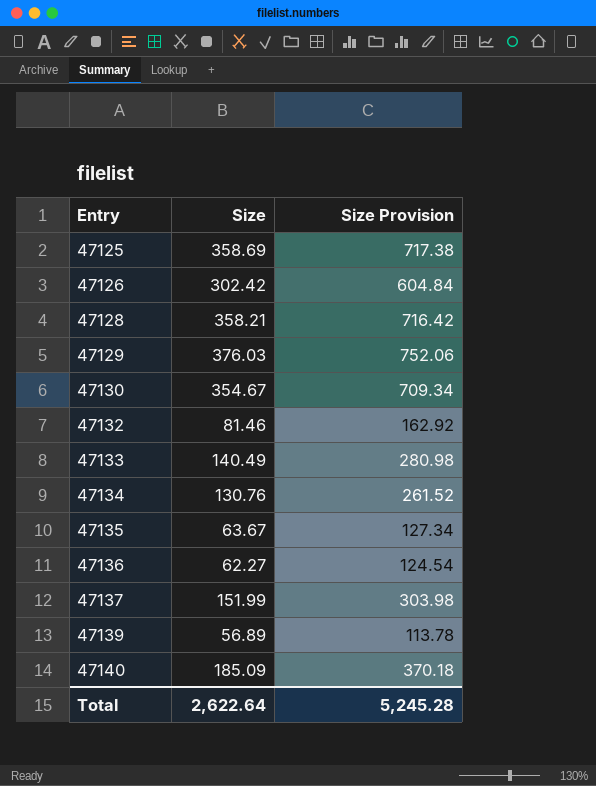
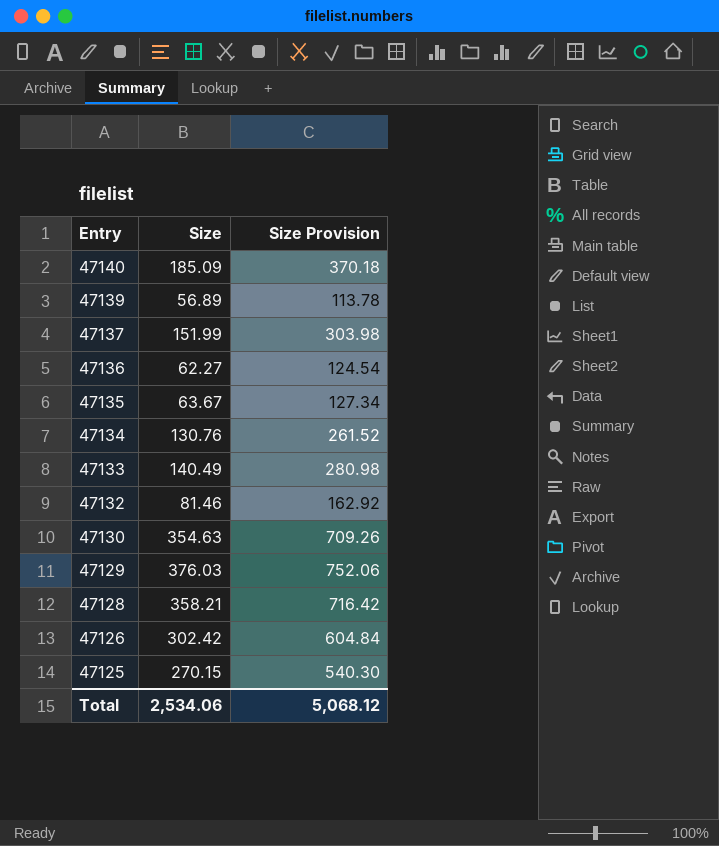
row order: Entry ascending -> Entry descending
47130 | Size: 354.67 -> 354.63
47130 | Size Provision: 709.34 -> 709.26
47125 | Size: 358.69 -> 270.15
47125 | Size Provision: 717.38 -> 540.30
Total | Size: 2,622.64 -> 2,534.06
Total | Size Provision: 5,245.28 -> 5,068.12

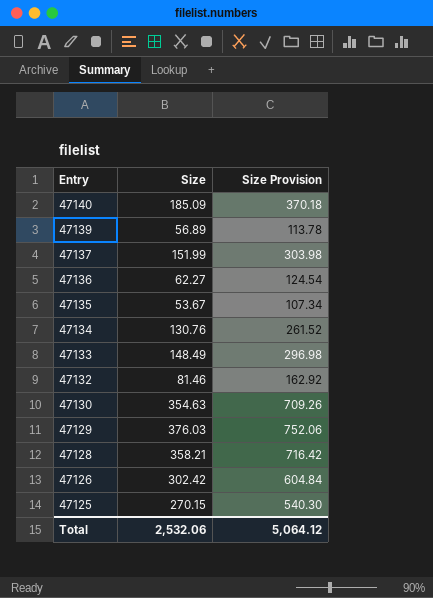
47135 | Size: 63.67 -> 53.67
47135 | Size Provision: 127.34 -> 107.34
47133 | Size: 140.49 -> 148.49
47133 | Size Provision: 280.98 -> 296.98
Total | Size: 2,534.06 -> 2,532.06
Total | Size Provision: 5,068.12 -> 5,064.12

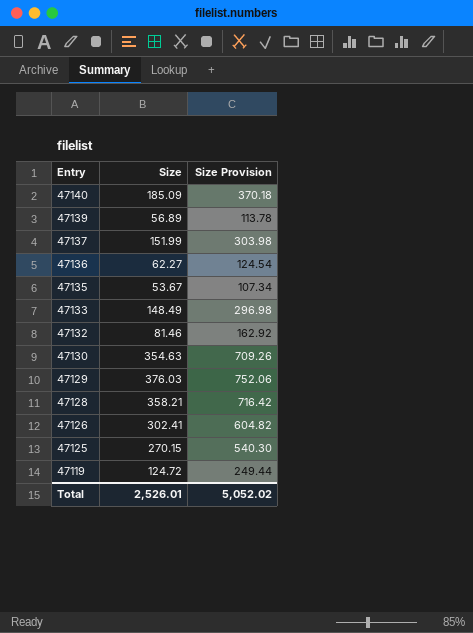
row 47134: 130.76 | 261.52 -> none
47126 | Size: 302.42 -> 302.41
47126 | Size Provision: 604.84 -> 604.82
row 47119: none -> 124.72 | 249.44
Total | Size: 2,532.06 -> 2,526.01
Total | Size Provision: 5,064.12 -> 5,052.02

